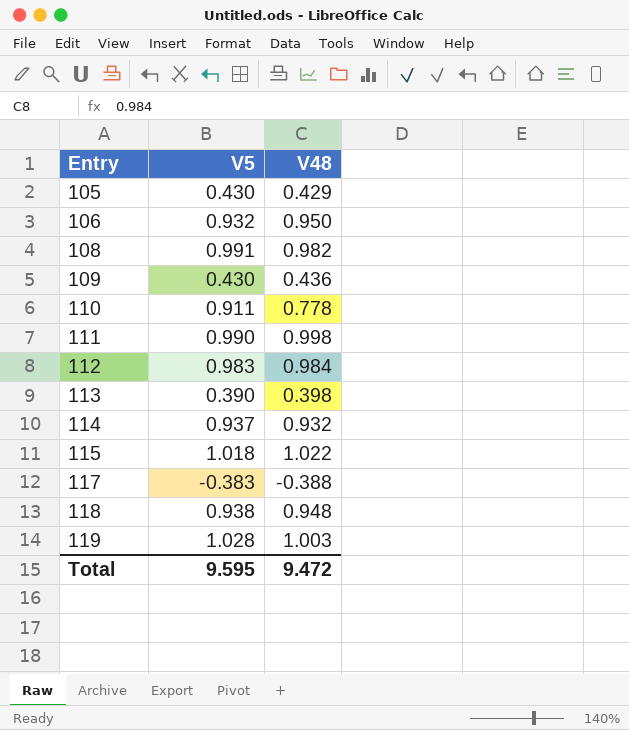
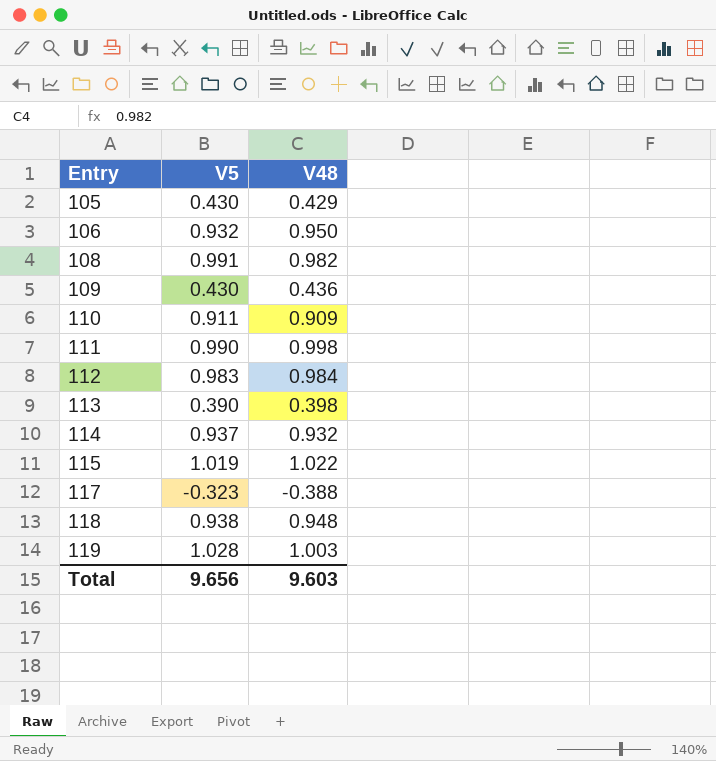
110 | V48: 0.778 -> 0.909
115 | V5: 1.018 -> 1.019
117 | V5: -0.383 -> -0.323
Total | V5: 9.595 -> 9.656
Total | V48: 9.472 -> 9.603

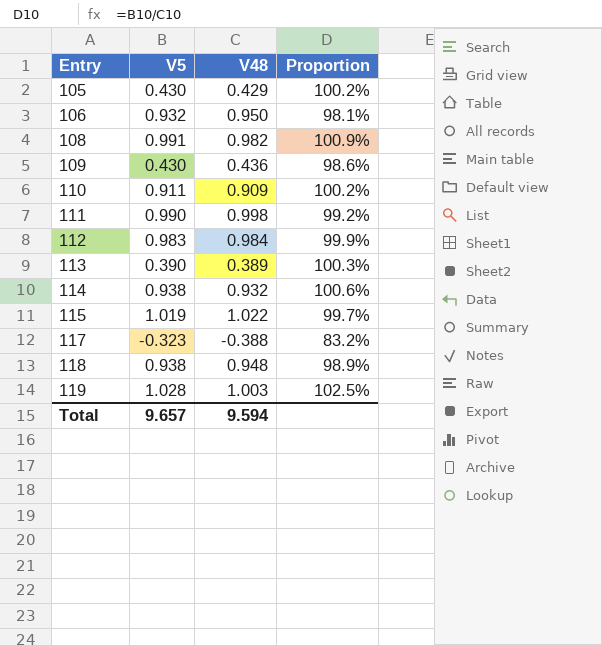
column Proportion | formula: none -> [V5] / [V48]
113 | V48: 0.398 -> 0.389
114 | V5: 0.937 -> 0.938
Total | V5: 9.656 -> 9.657
Total | V48: 9.603 -> 9.594

